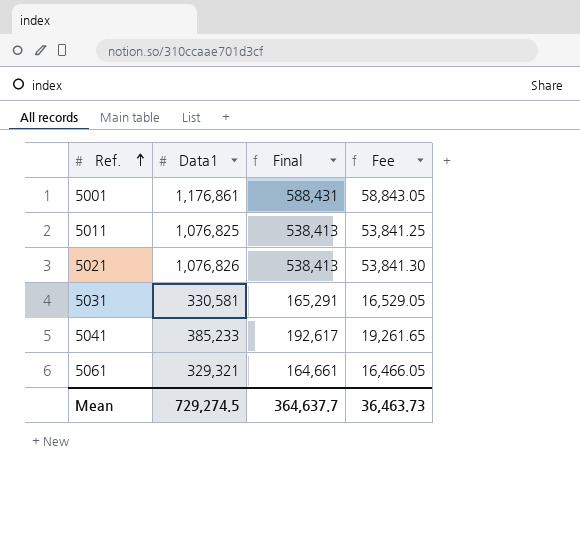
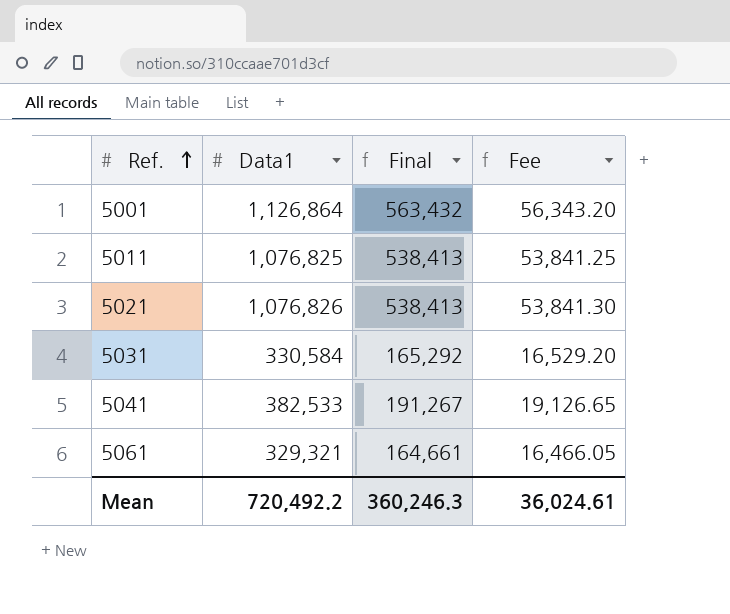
5001 | Data1: 1,176,861 -> 1,126,864
5001 | Final: 588,431 -> 563,432
5001 | Fee: 58,843.05 -> 56,343.20
5031 | Data1: 330,581 -> 330,584
5031 | Final: 165,291 -> 165,292
5031 | Fee: 16,529.05 -> 16,529.20
5041 | Data1: 385,233 -> 382,533
5041 | Final: 192,617 -> 191,267
5041 | Fee: 19,261.65 -> 19,126.65
Mean | Data1: 729,274.5 -> 720,492.2
Mean | Final: 364,637.7 -> 360,246.3
Mean | Fee: 36,463.73 -> 36,024.61

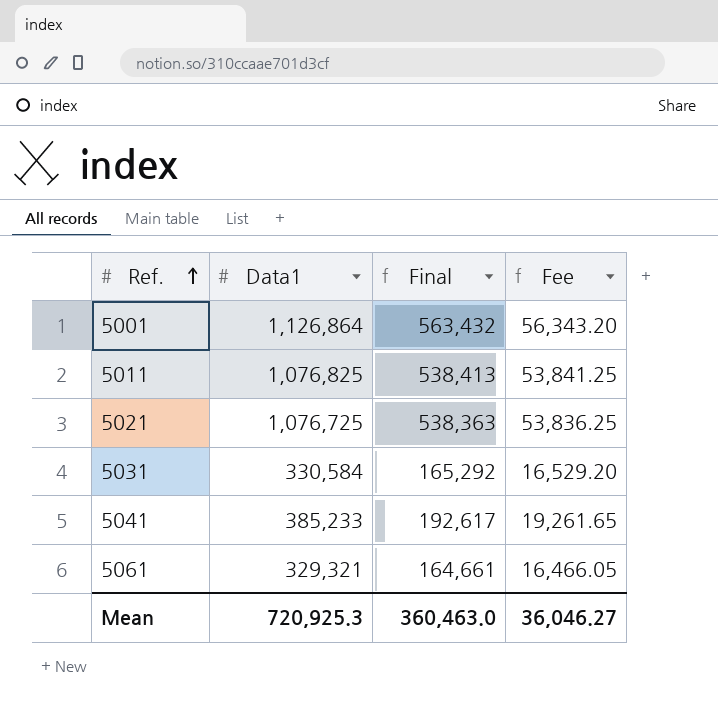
5021 | Data1: 1,076,826 -> 1,076,725
5021 | Final: 538,413 -> 538,363
5021 | Fee: 53,841.30 -> 53,836.25
5041 | Data1: 382,533 -> 385,233
5041 | Final: 191,267 -> 192,617
5041 | Fee: 19,126.65 -> 19,261.65
Mean | Data1: 720,492.2 -> 720,925.3
Mean | Final: 360,246.3 -> 360,463.0
Mean | Fee: 36,024.61 -> 36,046.27

